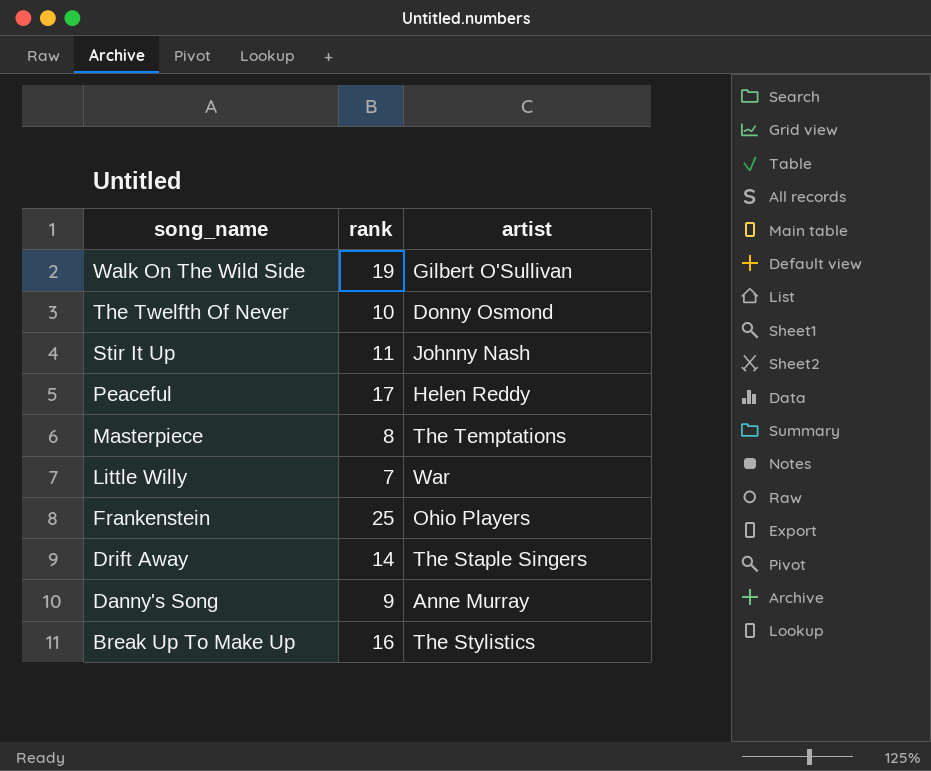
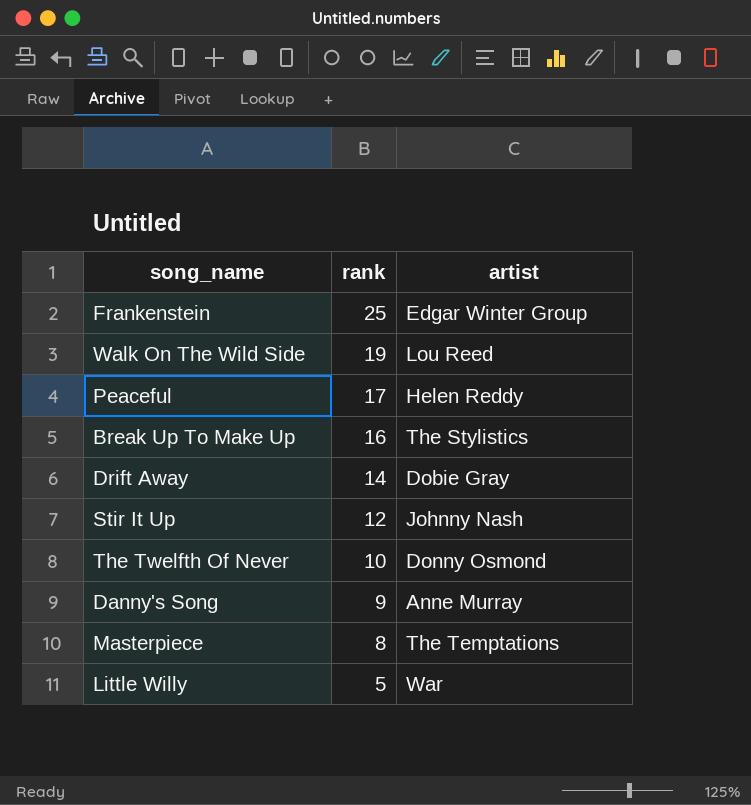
row order: song_name descending -> rank descending
Frankenstein | artist: Ohio Players -> Edgar Winter Group
Walk On The Wild Side | artist: Gilbert O'Sullivan -> Lou Reed
Drift Away | artist: The Staple Singers -> Dobie Gray
Stir It Up | rank: 11 -> 12
Little Willy | rank: 7 -> 5

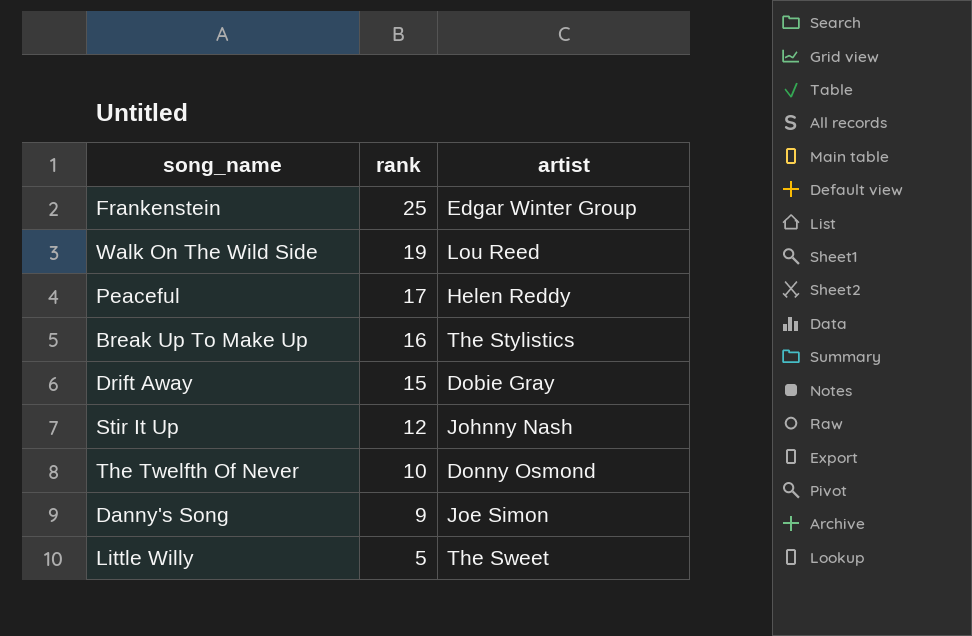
row Masterpiece: 8 | The Temptations -> none
Drift Away | rank: 14 -> 15
Danny's Song | artist: Anne Murray -> Joe Simon
Little Willy | artist: War -> The Sweet

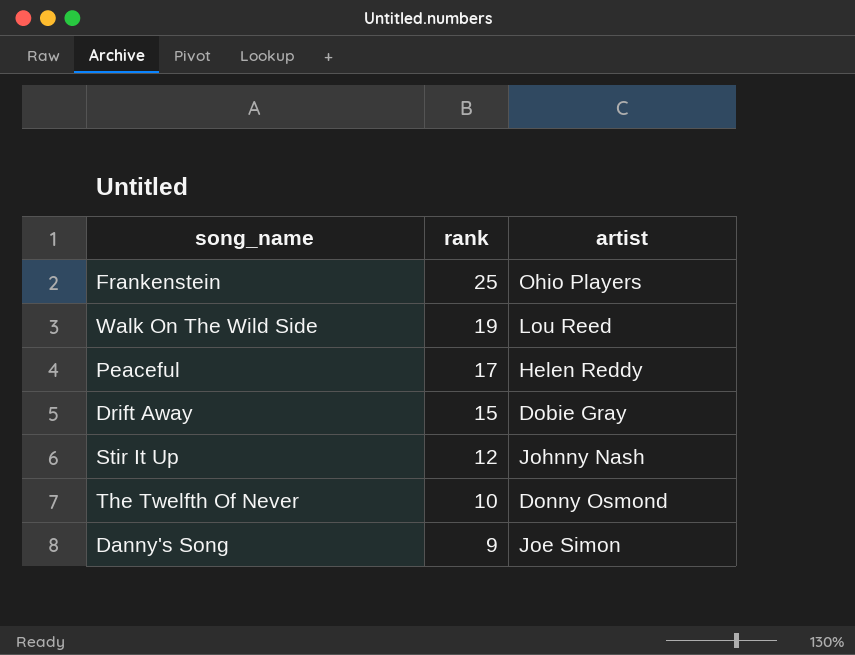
row Break Up To Make Up: 16 | The Stylistics -> none
row Little Willy: 5 | The Sweet -> none
Frankenstein | artist: Edgar Winter Group -> Ohio Players

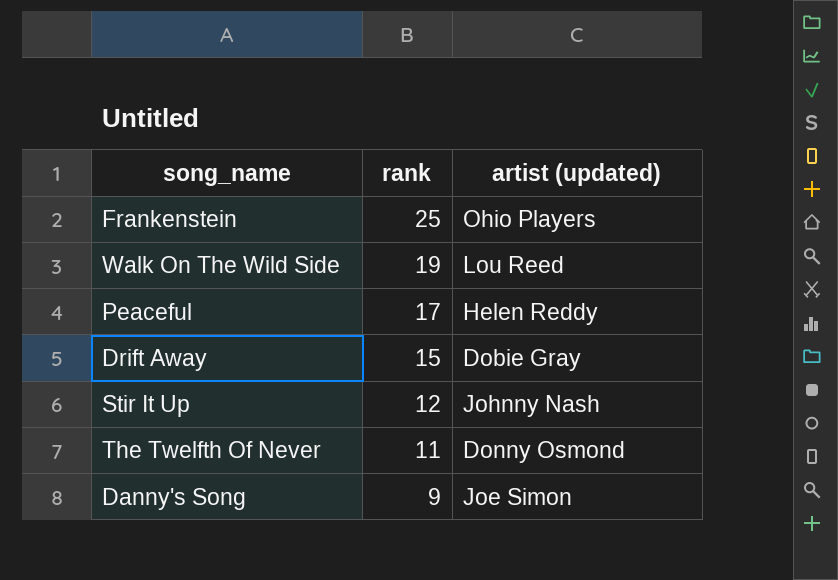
column name: artist -> artist (updated)
The Twelfth Of Never | rank: 10 -> 11

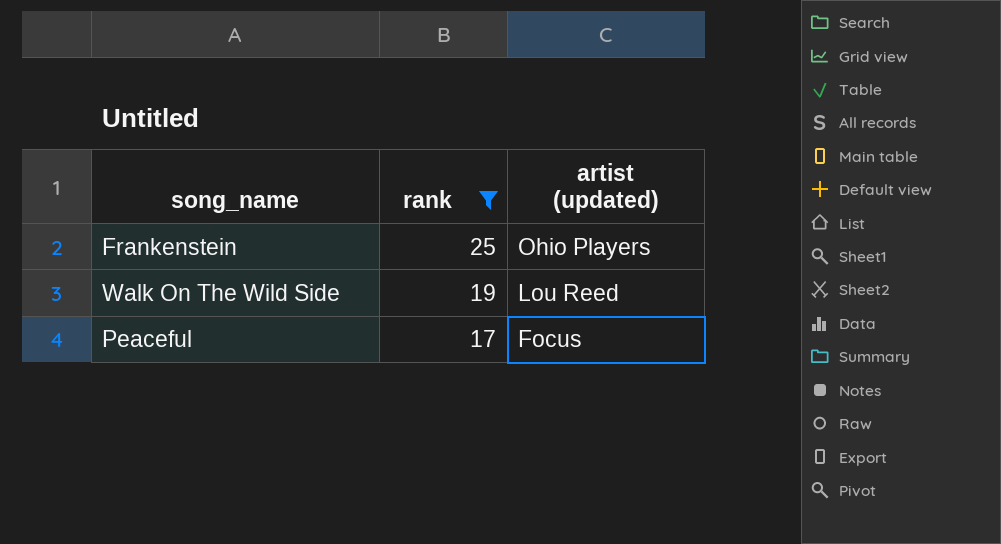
filter: none -> rank >= 17
Peaceful | artist (updated): Helen Reddy -> Focus

